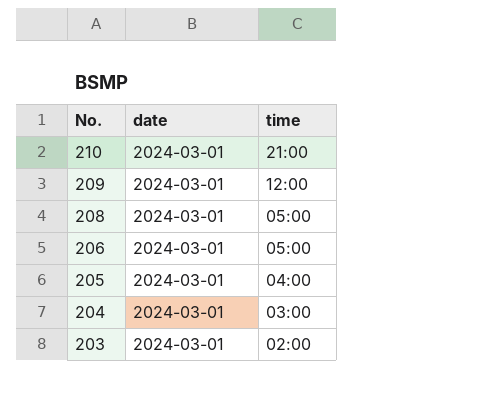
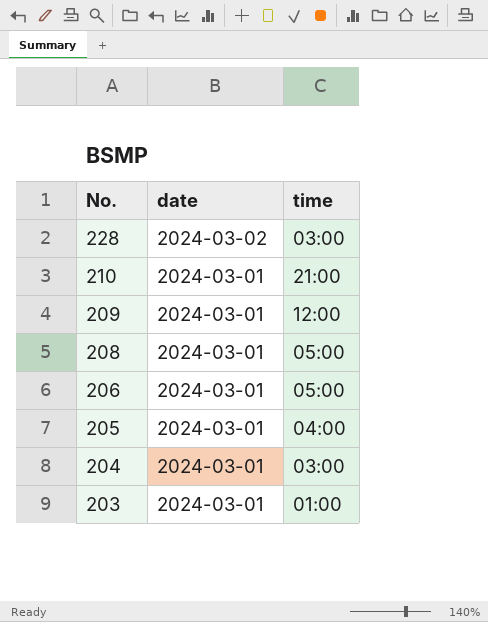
row 228: none -> 2024-03-02 | 03:00
203 | time: 02:00 -> 01:00

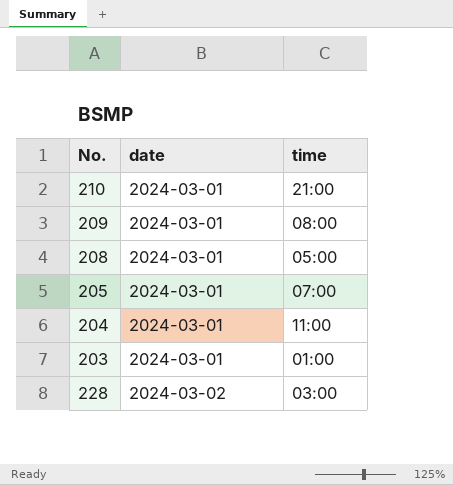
row order: No. descending -> date ascending
row 206: 2024-03-01 | 05:00 -> none
209 | time: 12:00 -> 08:00
205 | time: 04:00 -> 07:00
204 | time: 03:00 -> 11:00

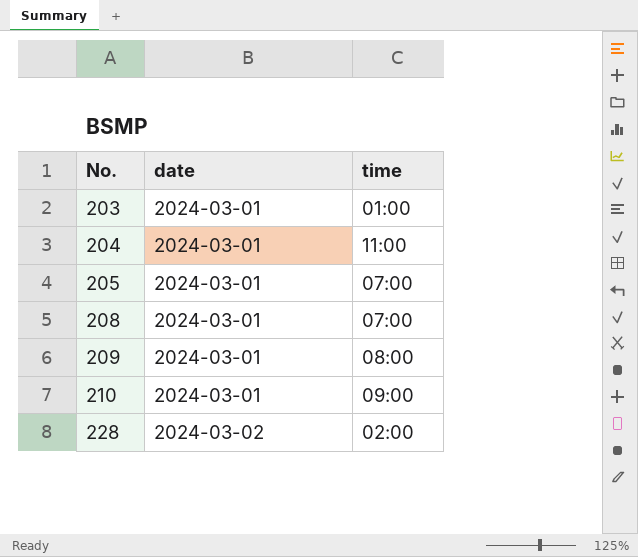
row order: date ascending -> No. ascending
208 | time: 05:00 -> 07:00
210 | time: 21:00 -> 09:00
228 | time: 03:00 -> 02:00

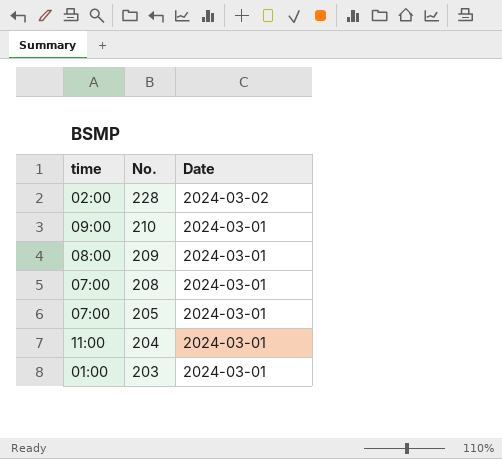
row order: No. ascending -> No. descending
column time | position: 3 -> 1
column name: date -> Date

